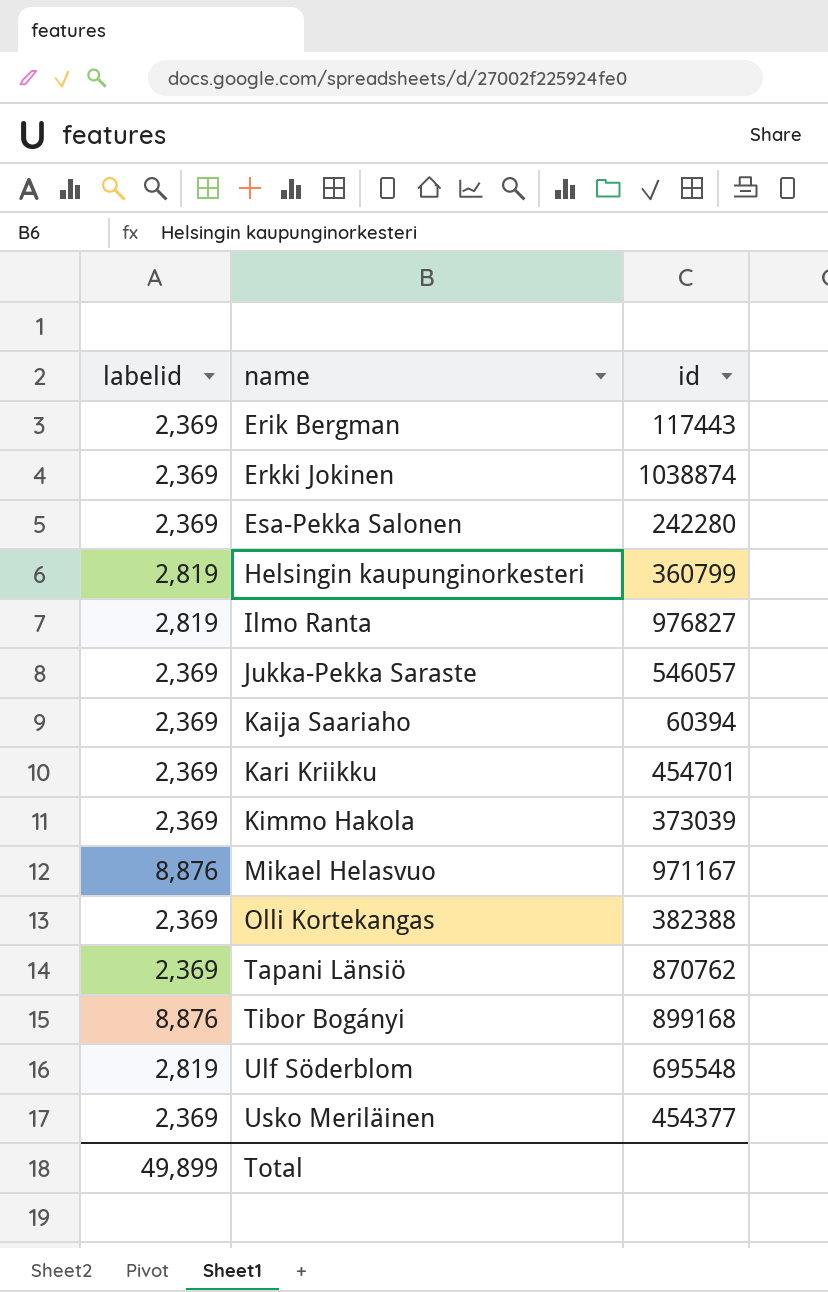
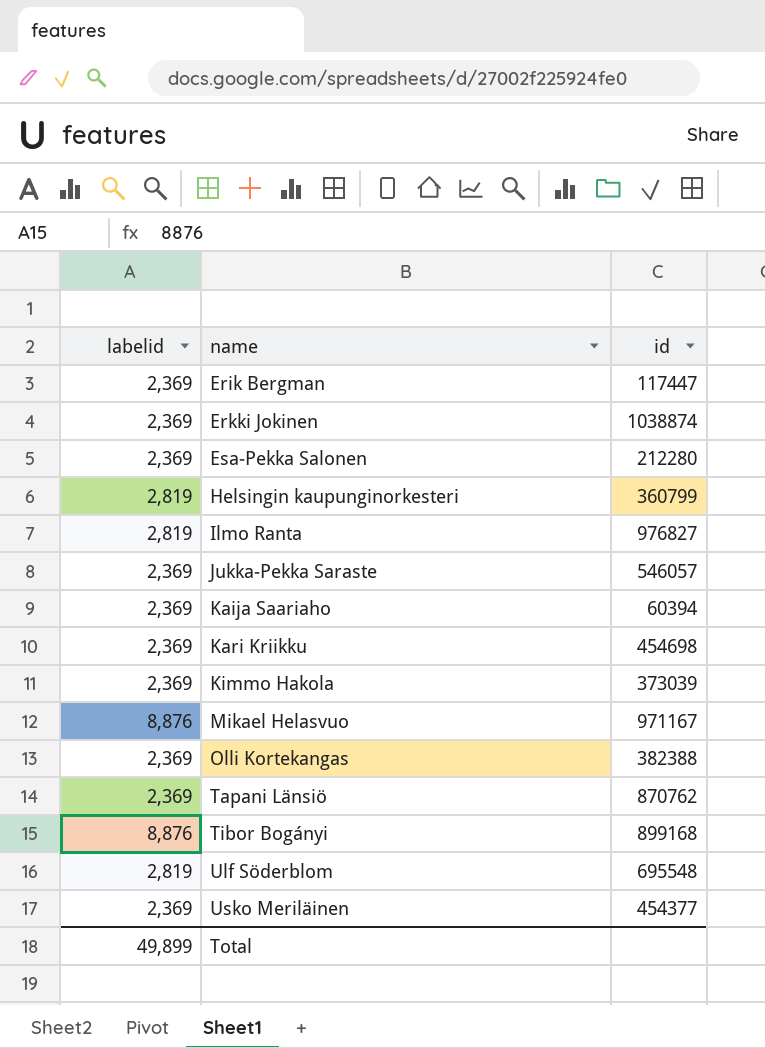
Erik Bergman | id: 117443 -> 117447
Esa‐Pekka Salonen | id: 242280 -> 212280
Kari Kriikku | id: 454701 -> 454698

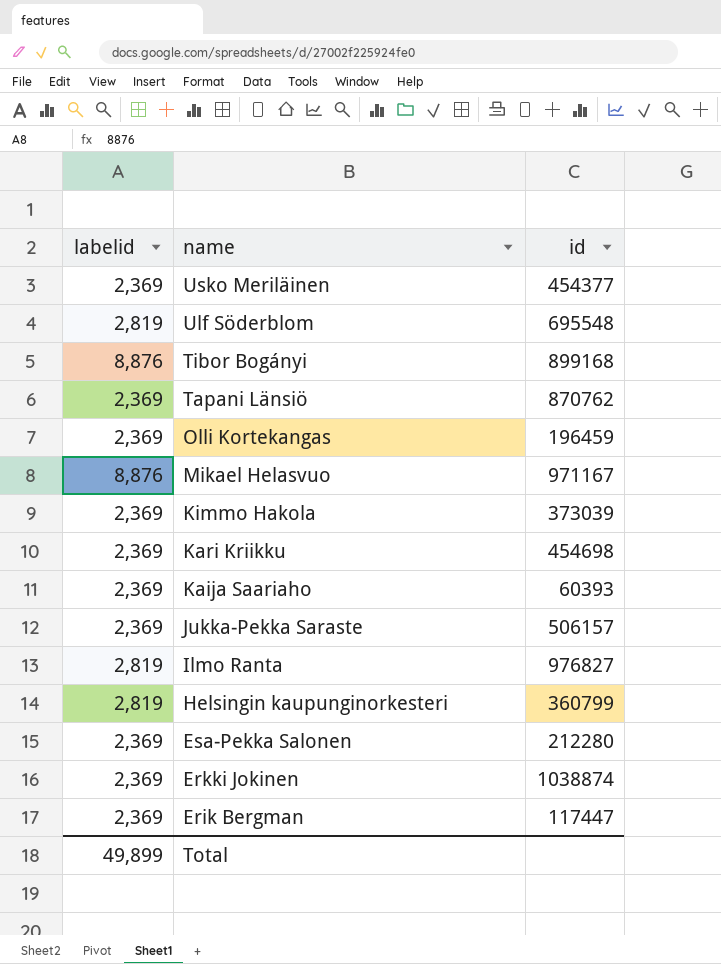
row order: name ascending -> name descending
Olli Kortekangas | id: 382388 -> 196459
Kaija Saariaho | id: 60394 -> 60393
Jukka‐Pekka Saraste | id: 546057 -> 506157

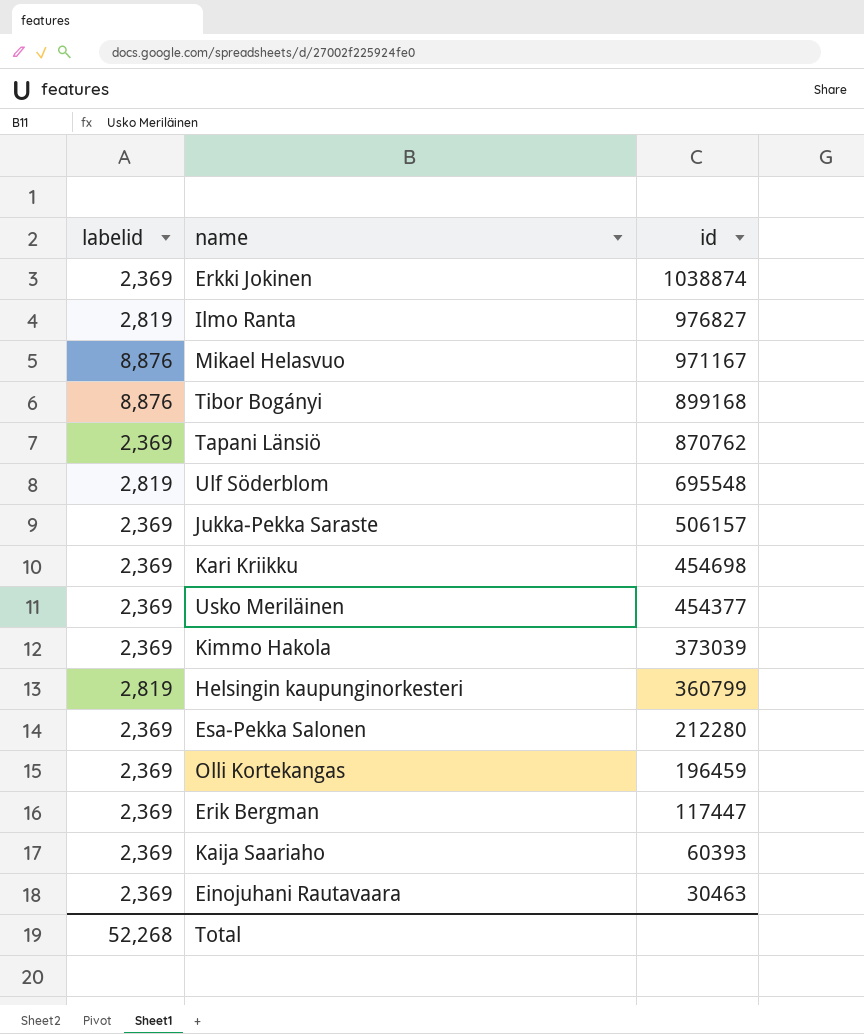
row order: name descending -> id descending
row Einojuhani Rautavaara: none -> 2,369 | 30463
Total | labelid: 49,899 -> 52,268

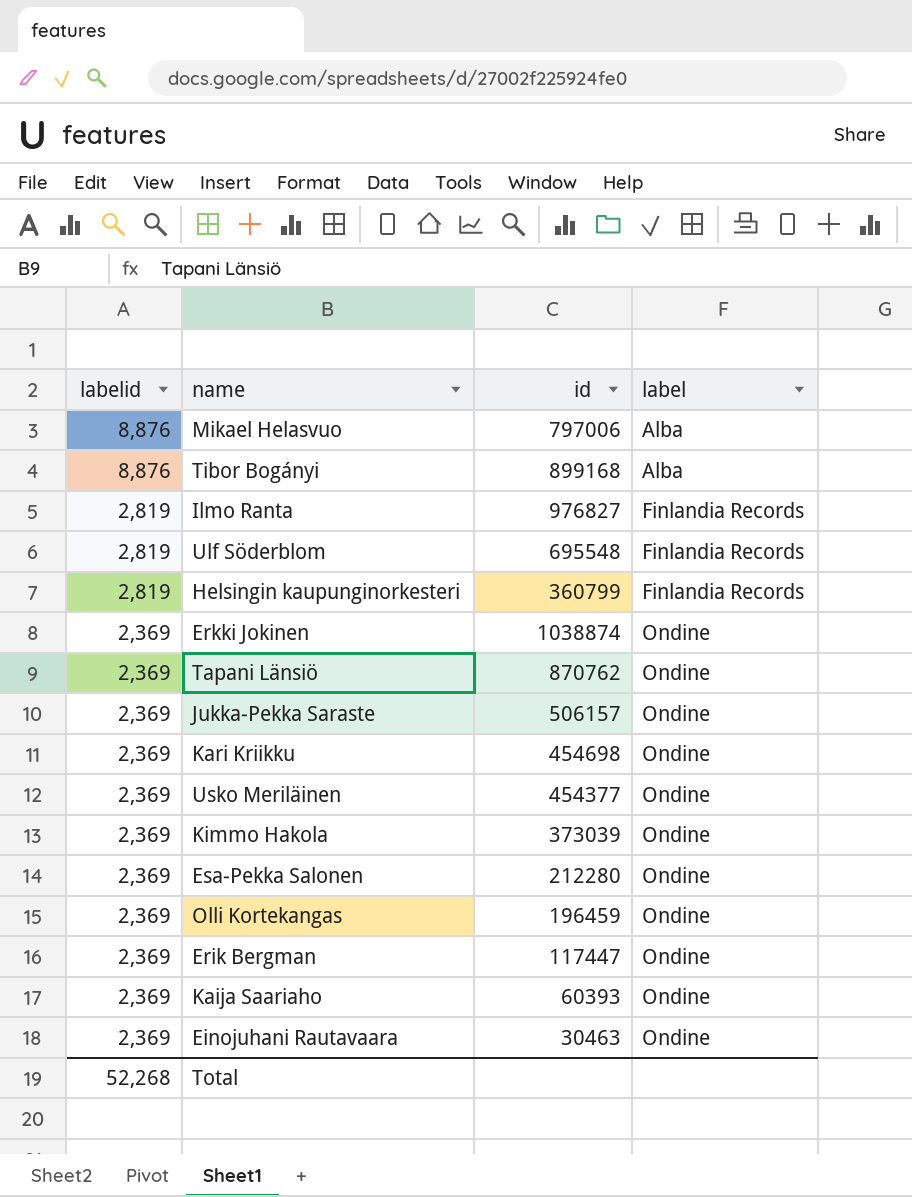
row order: id descending -> labelid descending
column label | position: none -> 4
Mikael Helasvuo | id: 971167 -> 797006

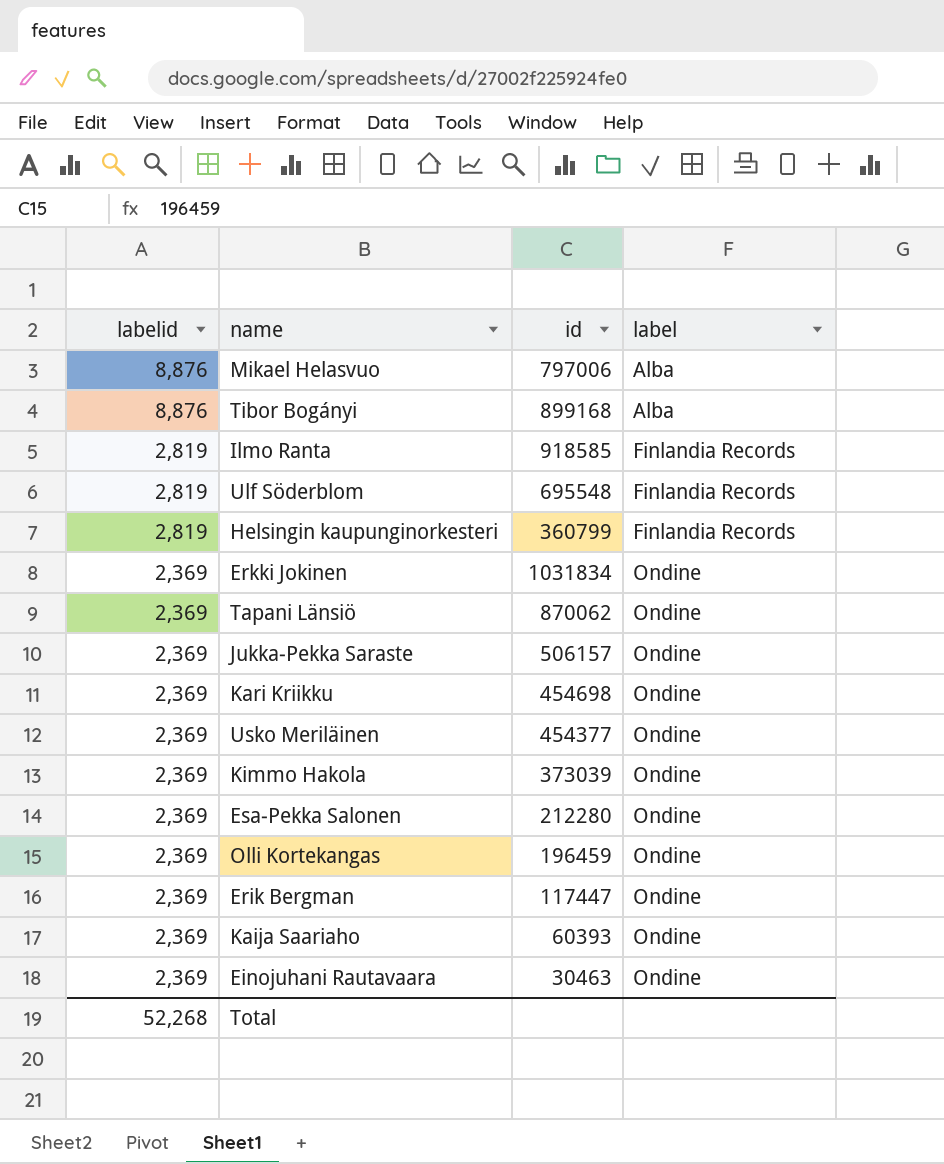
Ilmo Ranta | id: 976827 -> 918585
Erkki Jokinen | id: 1038874 -> 1031834
Tapani Länsiö | id: 870762 -> 870062

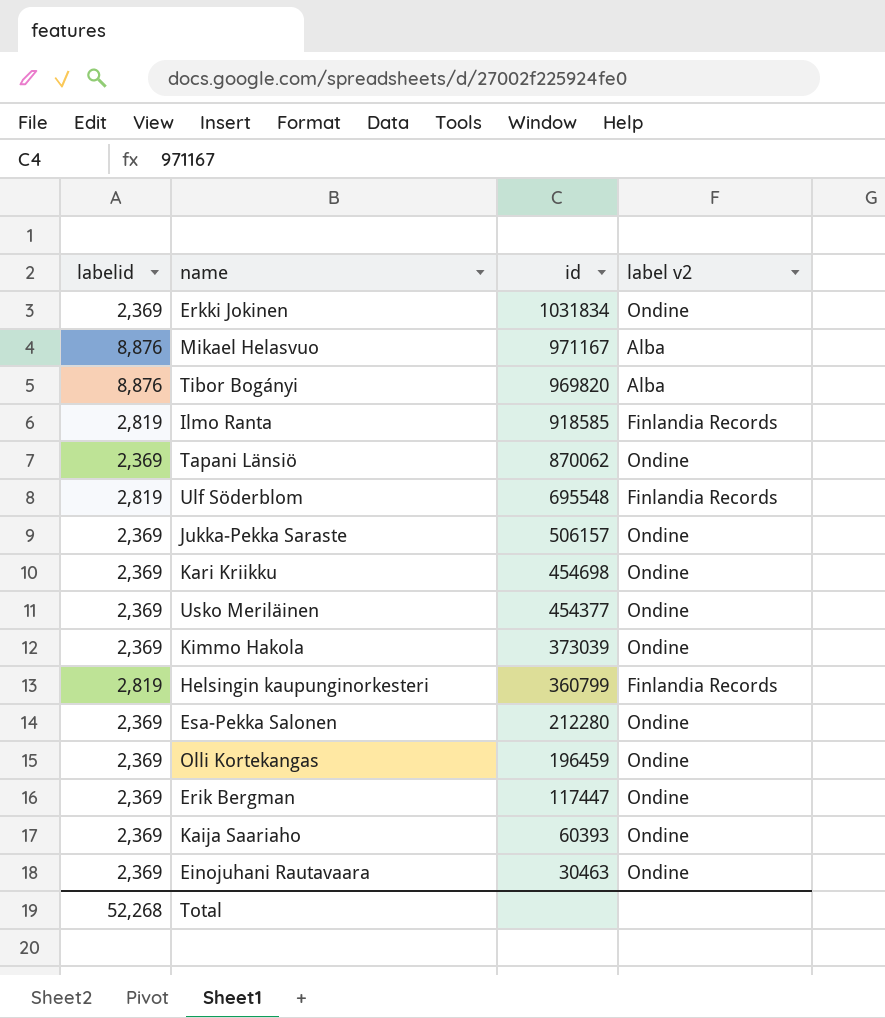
row order: labelid descending -> id descending
column name: label -> label v2
Mikael Helasvuo | id: 797006 -> 971167
Tibor Bogányi | id: 899168 -> 969820

